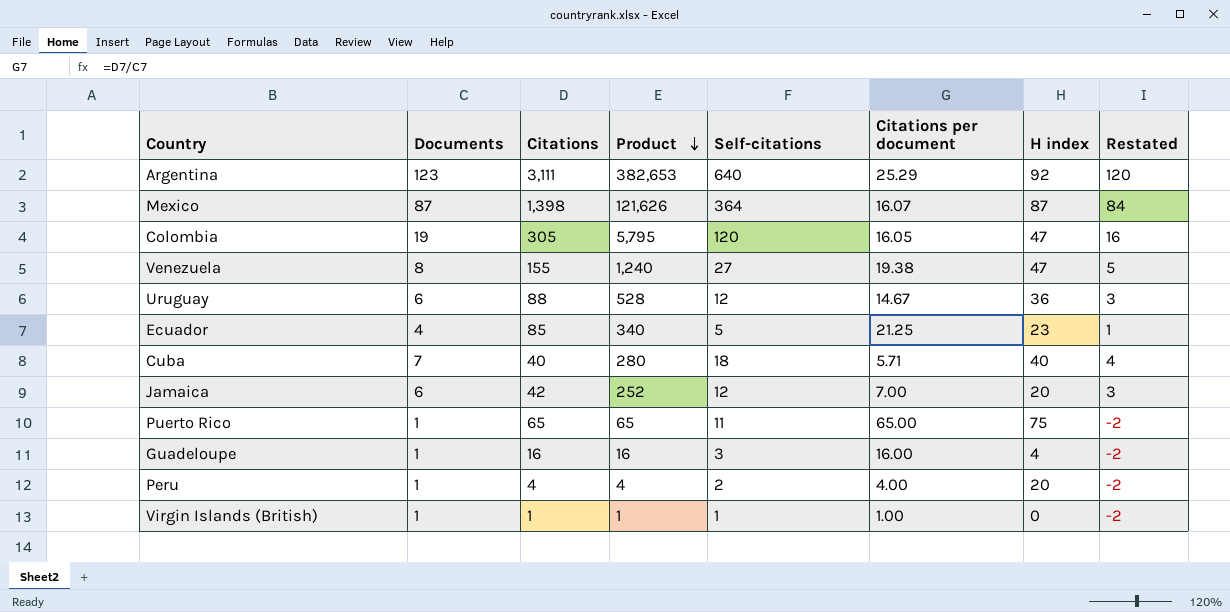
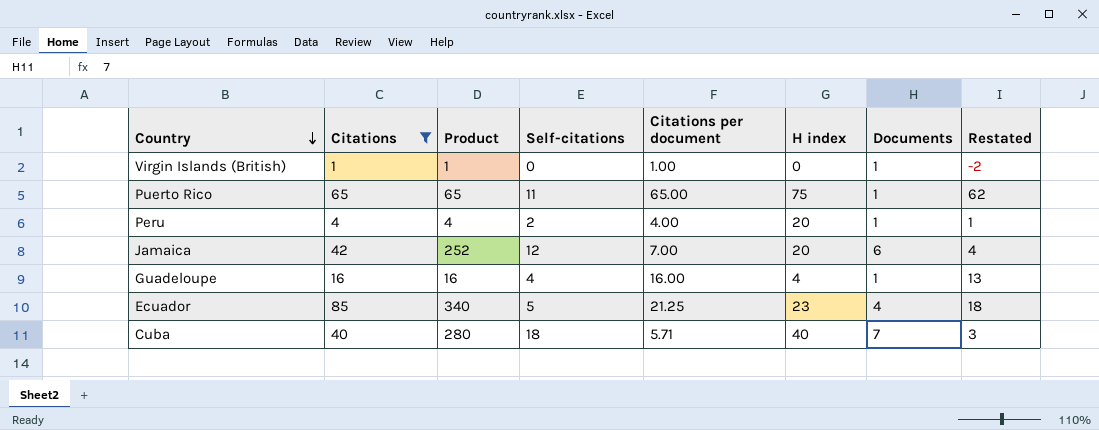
filter: none -> Citations <= 85
row order: Product descending -> Country descending
column Documents | position: 2 -> 7
column Restated | formula: [Documents] - 3 -> [Citations per document] - 3
Virgin Islands (British) | Self-citations: 1 -> 0
Guadeloupe | Self-citations: 3 -> 4

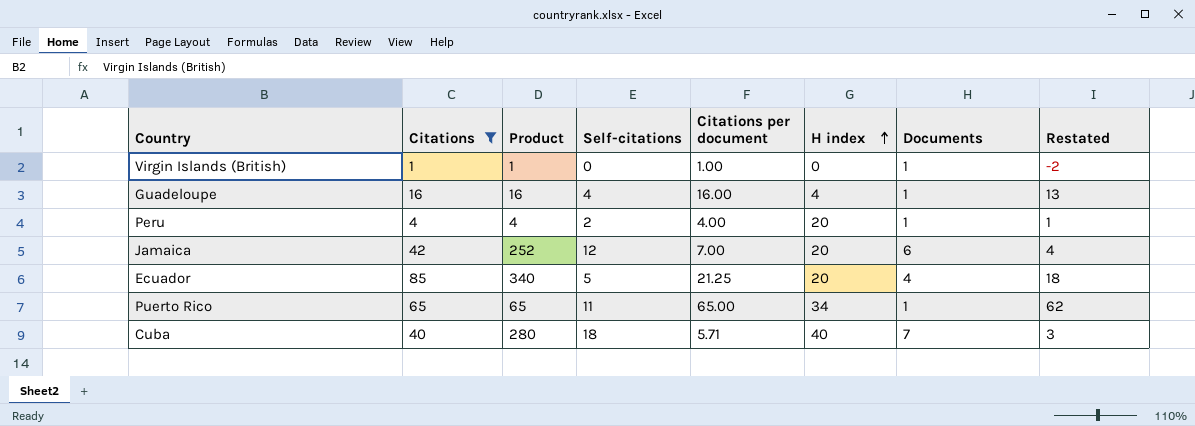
row order: Country descending -> H index ascending
Ecuador | H index: 23 -> 20
Puerto Rico | H index: 75 -> 34

